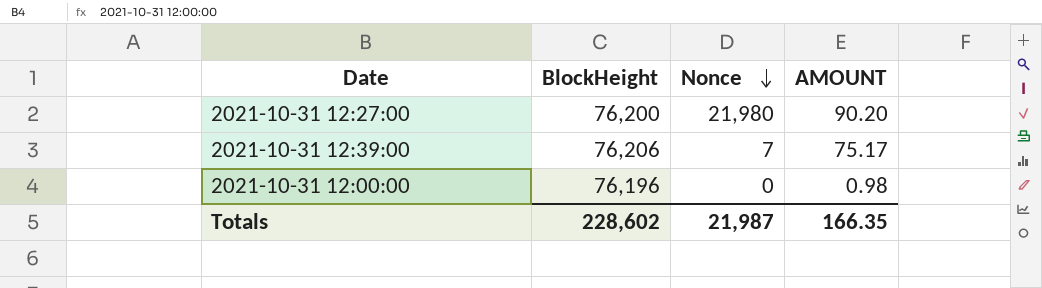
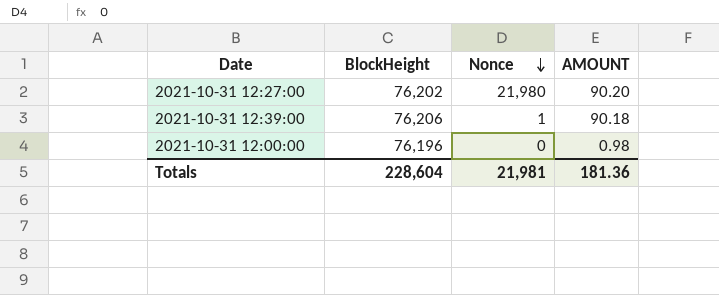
2021-10-31 12:27:00 | BlockHeight: 76,200 -> 76,202
2021-10-31 12:39:00 | Nonce: 7 -> 1
2021-10-31 12:39:00 | AMOUNT: 75.17 -> 90.18
Totals | BlockHeight: 228,602 -> 228,604
Totals | Nonce: 21,987 -> 21,981
Totals | AMOUNT: 166.35 -> 181.36

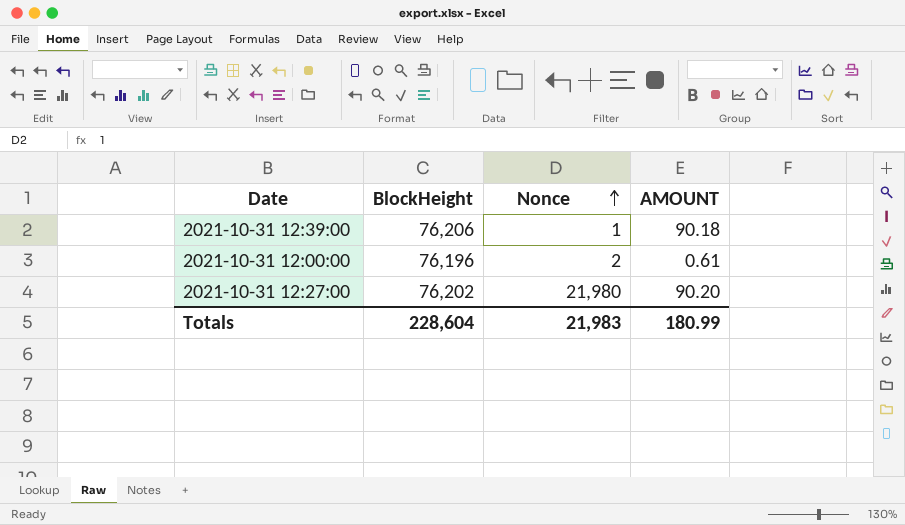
row order: Nonce descending -> Nonce ascending
2021-10-31 12:00:00 | Nonce: 0 -> 2
2021-10-31 12:00:00 | AMOUNT: 0.98 -> 0.61
Totals | Nonce: 21,981 -> 21,983
Totals | AMOUNT: 181.36 -> 180.99

